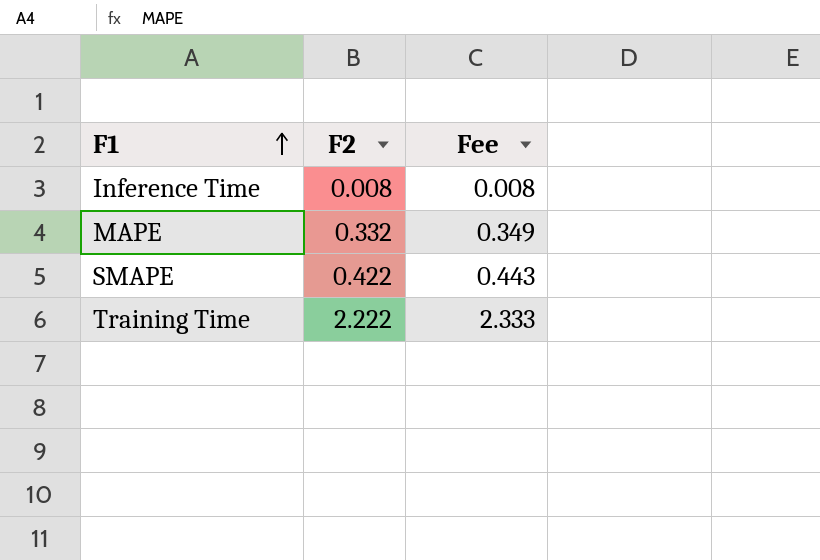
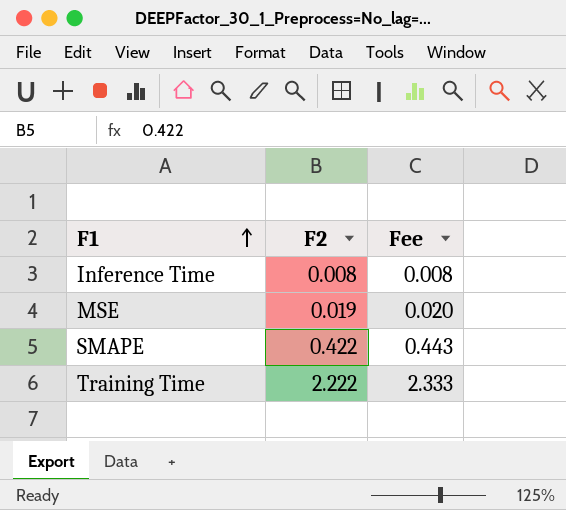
row MAPE: 0.332 | 0.349 -> none
row MSE: none -> 0.019 | 0.020

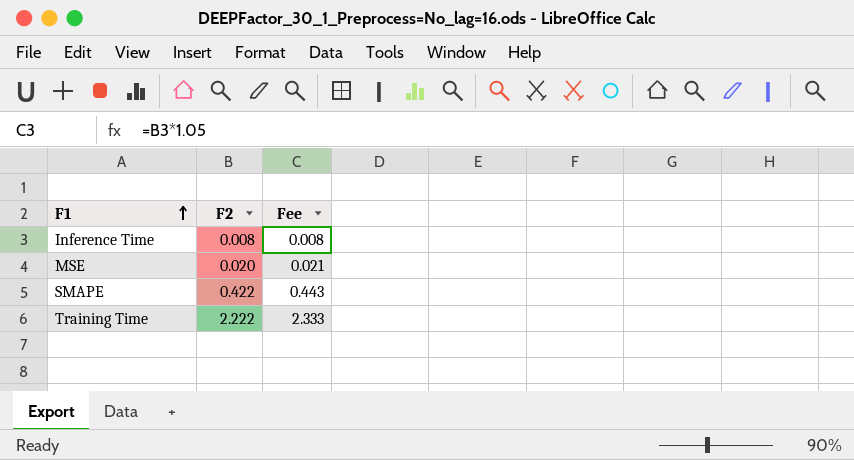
MSE | F2: 0.019 -> 0.020
MSE | Fee: 0.020 -> 0.021

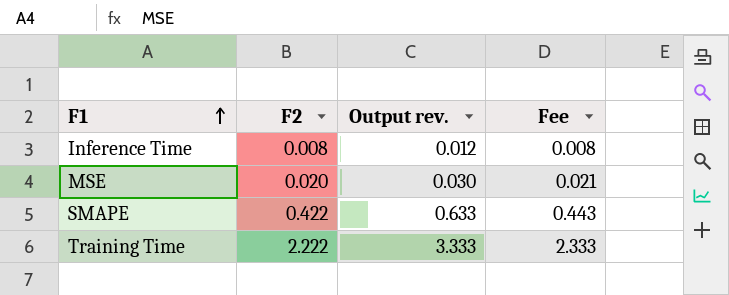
column Output rev. | formula: none -> [F2] * 1.5

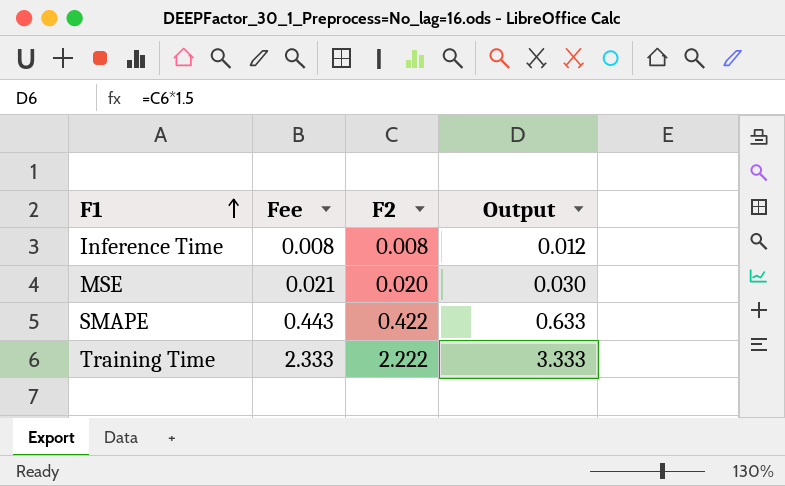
column Fee | position: 4 -> 2
column name: Output rev. -> Output

